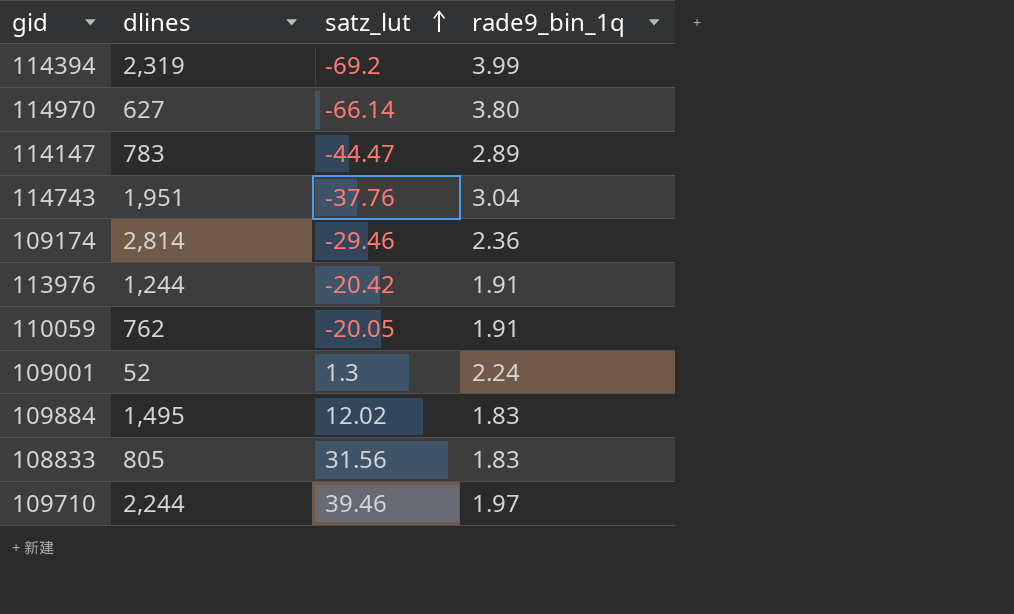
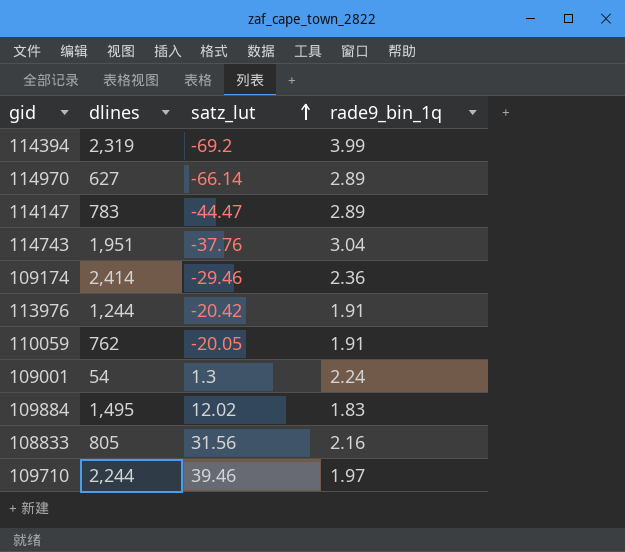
114970 | rade9_bin_1q: 3.80 -> 2.89
109174 | dlines: 2,814 -> 2,414
109001 | dlines: 52 -> 54
108833 | rade9_bin_1q: 1.83 -> 2.16

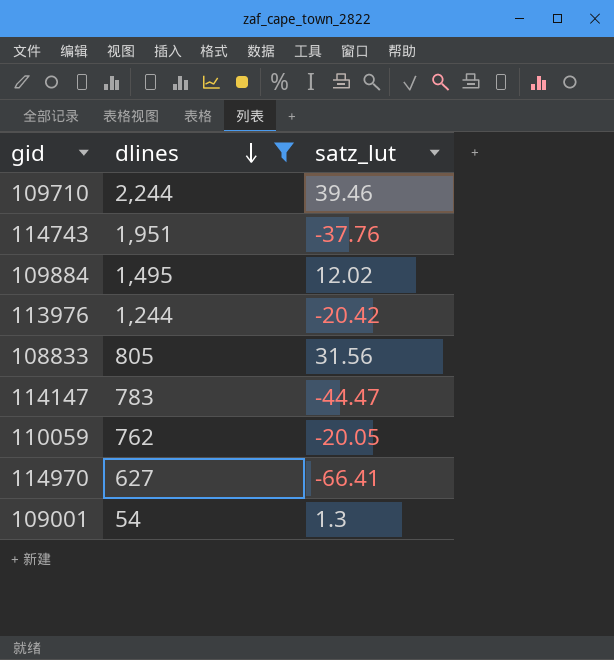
filter: none -> dlines <= 2,244
row order: satz_lut ascending -> dlines descending
column rade9_bin_1q | position: 4 -> none
114970 | satz_lut: -66.14 -> -66.41

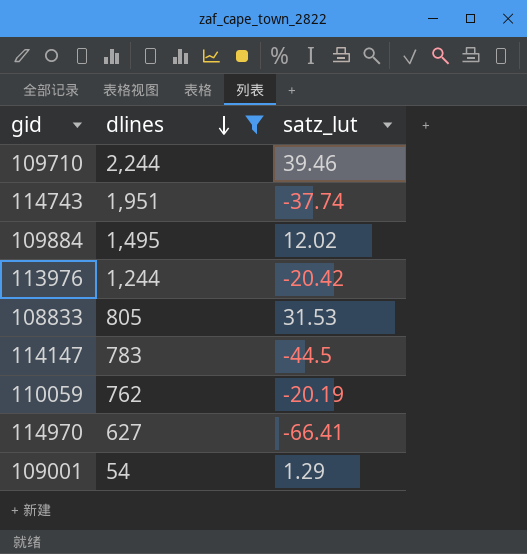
114743 | satz_lut: -37.76 -> -37.74
108833 | satz_lut: 31.56 -> 31.53
114147 | satz_lut: -44.47 -> -44.5
110059 | satz_lut: -20.05 -> -20.19
109001 | satz_lut: 1.3 -> 1.29

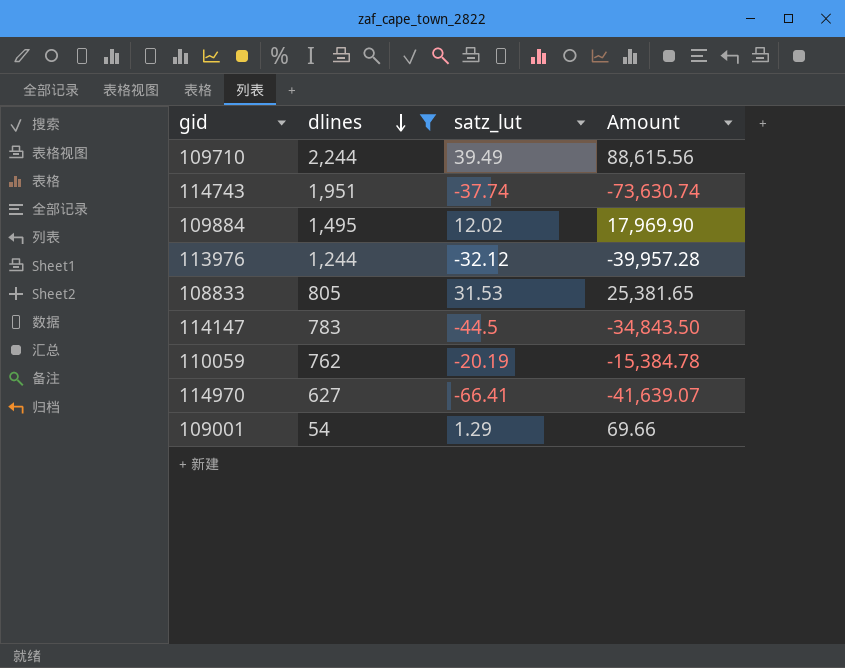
column Amount | formula: none -> [dlines] * [satz_lut]
109710 | satz_lut: 39.46 -> 39.49
113976 | satz_lut: -20.42 -> -32.12

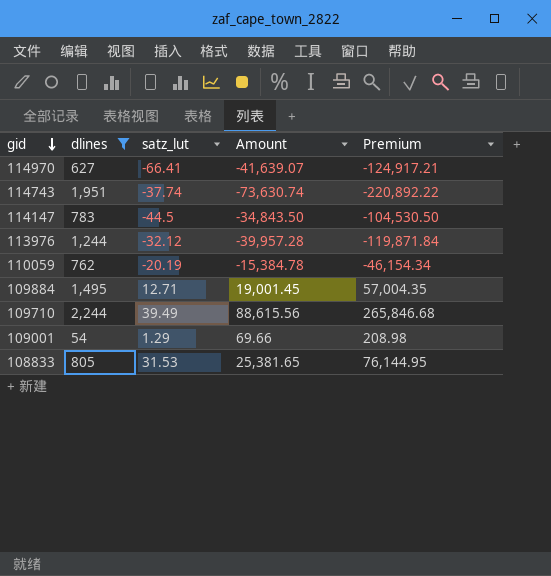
row order: dlines descending -> gid descending
column Premium | formula: none -> [Amount] * 3
109884 | satz_lut: 12.02 -> 12.71
109884 | Amount: 17,969.90 -> 19,001.45

